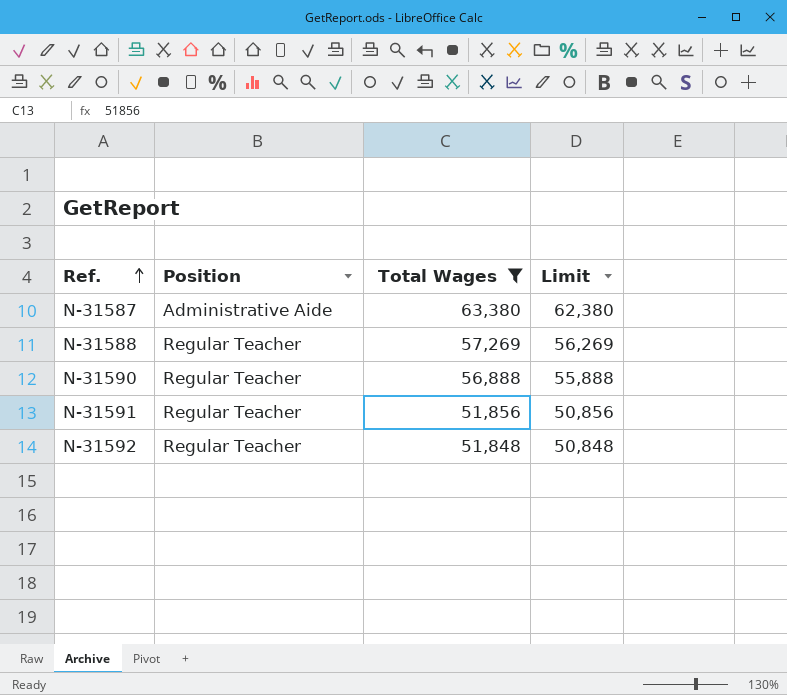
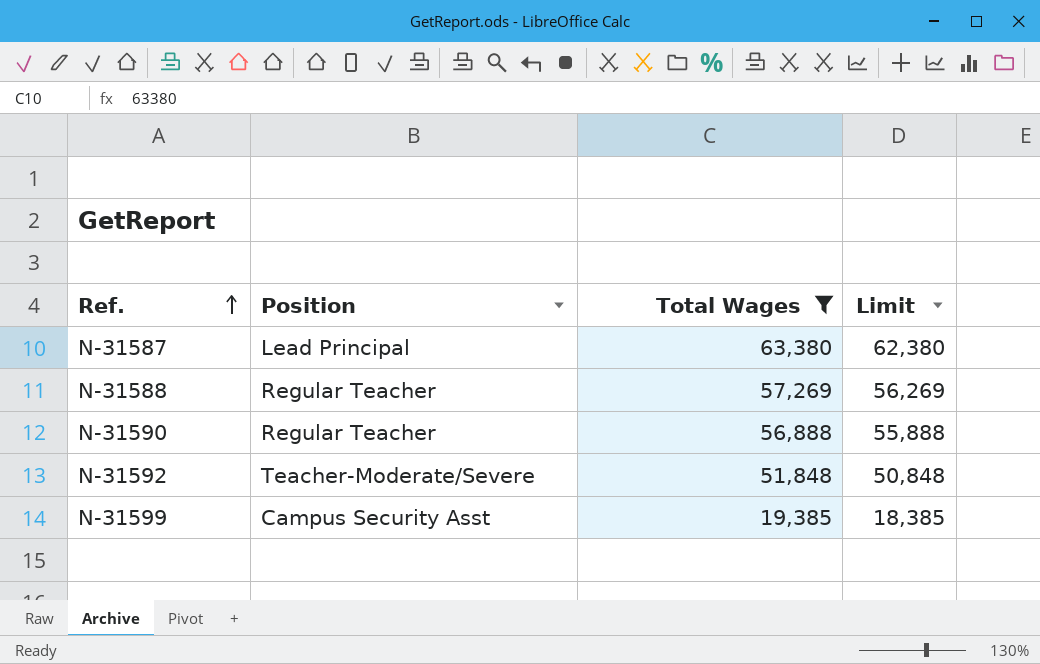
row N-31591: Regular Teacher | 51,856 | 50,856 -> none
N-31587 | Position: Administrative Aide -> Lead Principal
N-31592 | Position: Regular Teacher -> Teacher-Moderate/Severe
row N-31599: none -> Campus Security Asst | 19,385 | 18,385

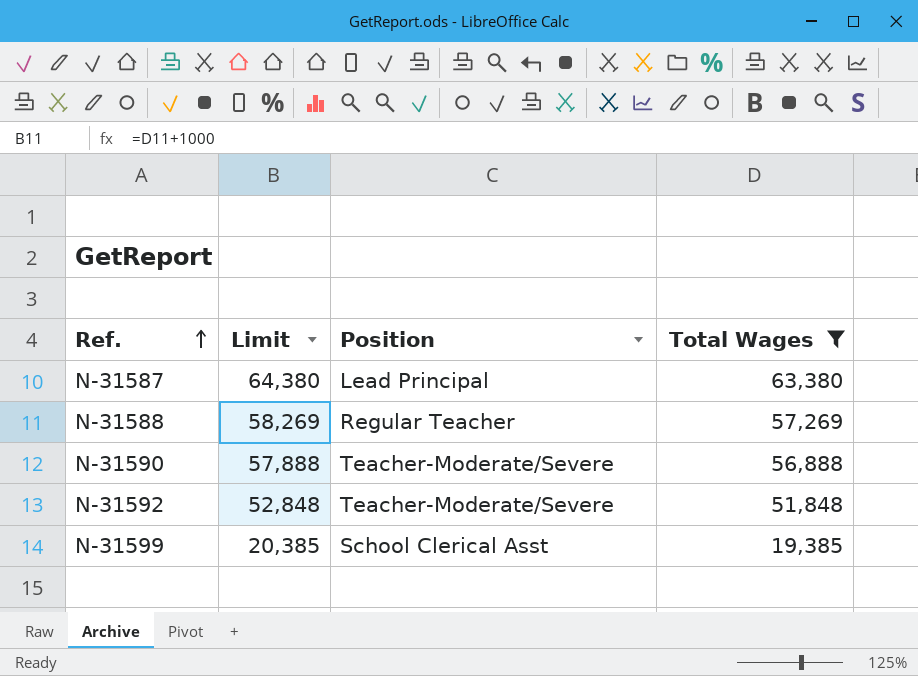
column Limit | formula: [Total Wages] - 1000 -> [Total Wages] + 1000
column Limit | position: 4 -> 2
N-31590 | Position: Regular Teacher -> Teacher-Moderate/Severe
N-31599 | Position: Campus Security Asst -> School Clerical Asst

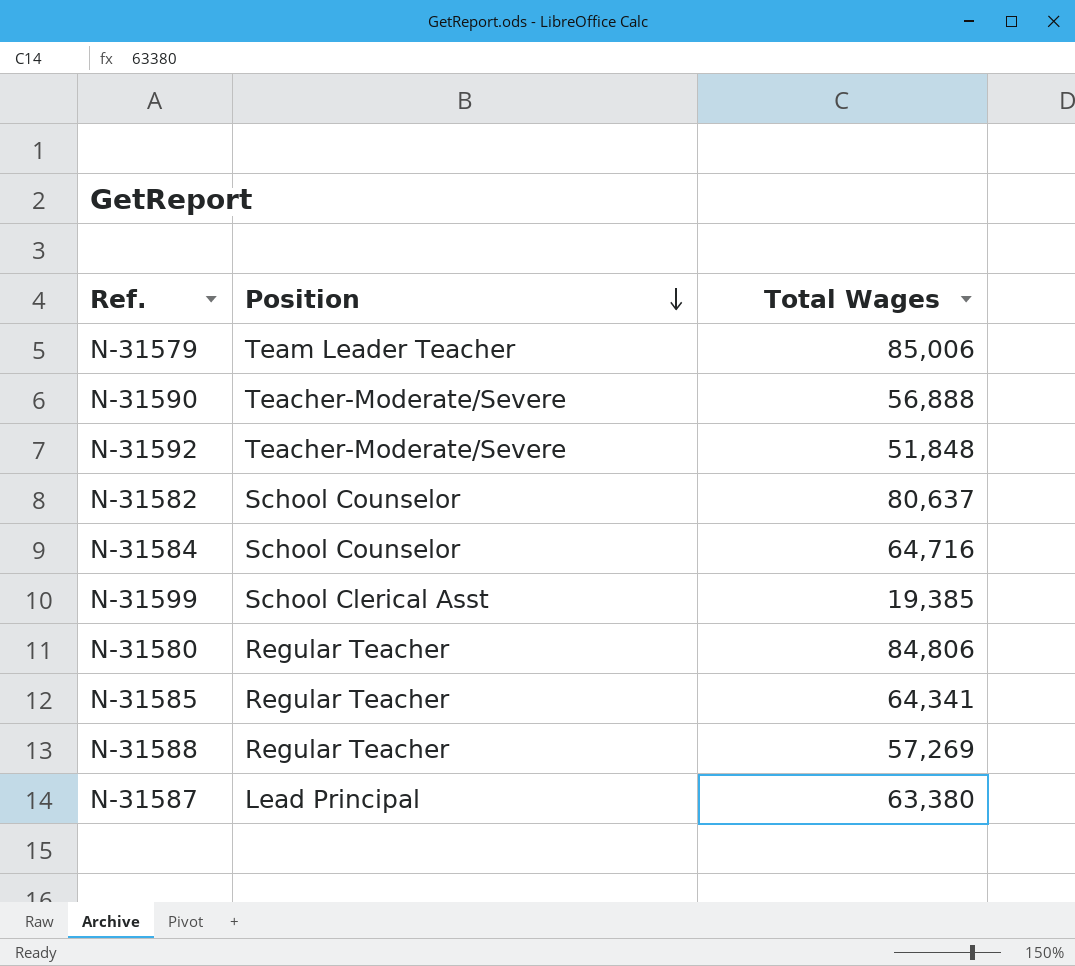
filter: Total Wages <= 63,380 -> none
row order: Ref. ascending -> Position descending
column Limit | formula: [Total Wages] + 1000 -> none

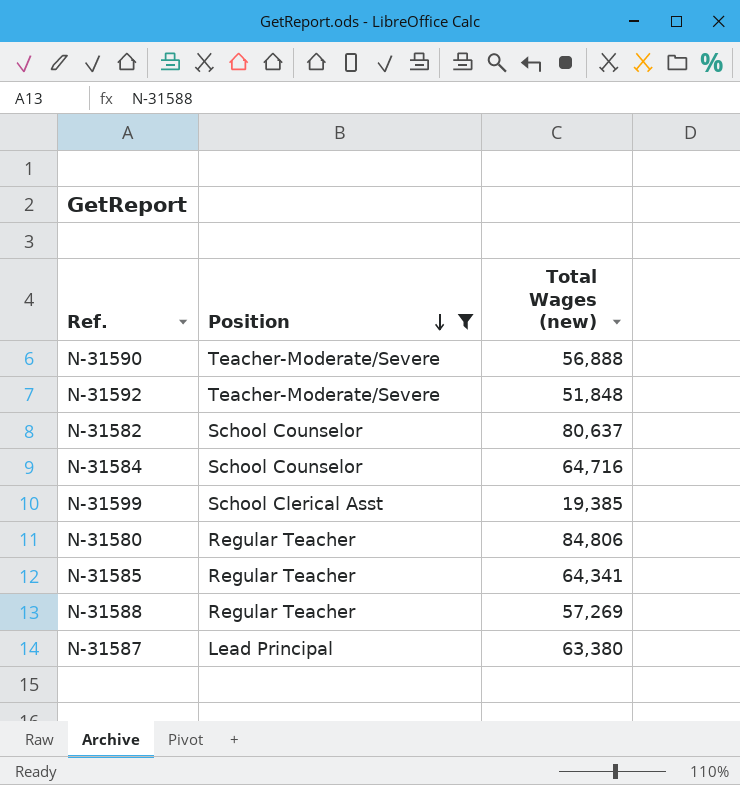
filter: none -> Position != Team Leader Teacher
column name: Total Wages -> Total Wages (new)

